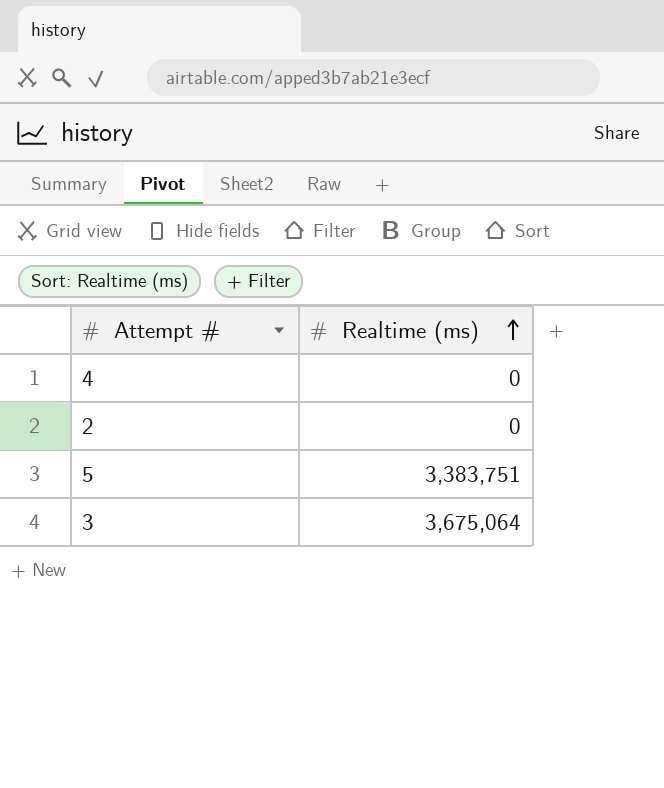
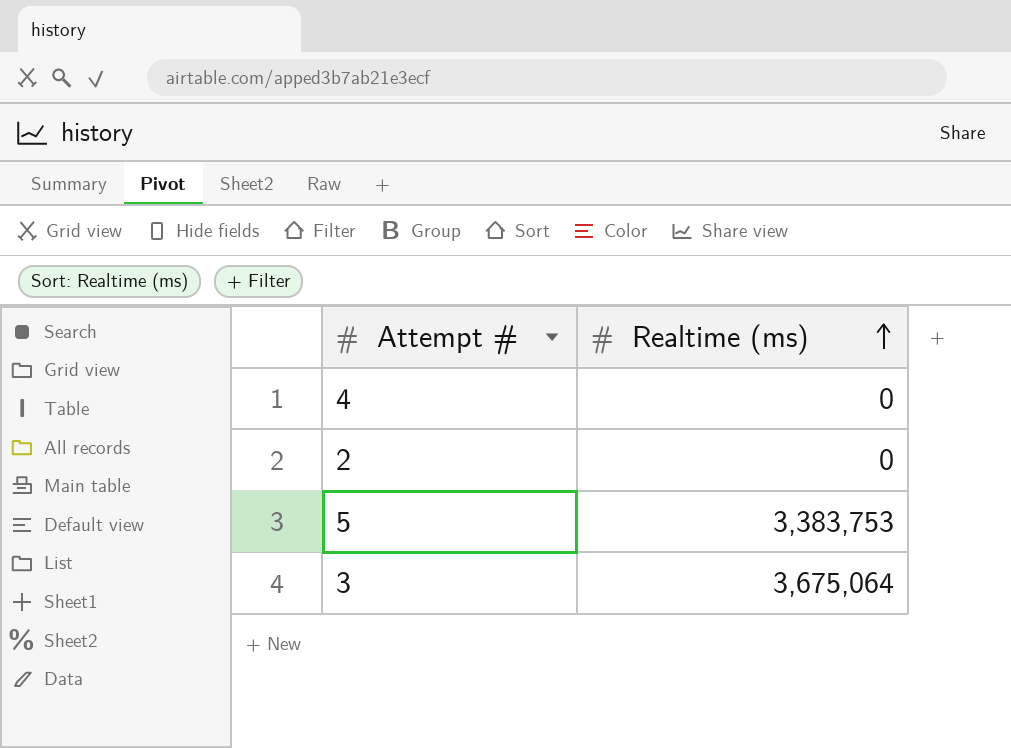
5 | Realtime (ms): 3,383,751 -> 3,383,753

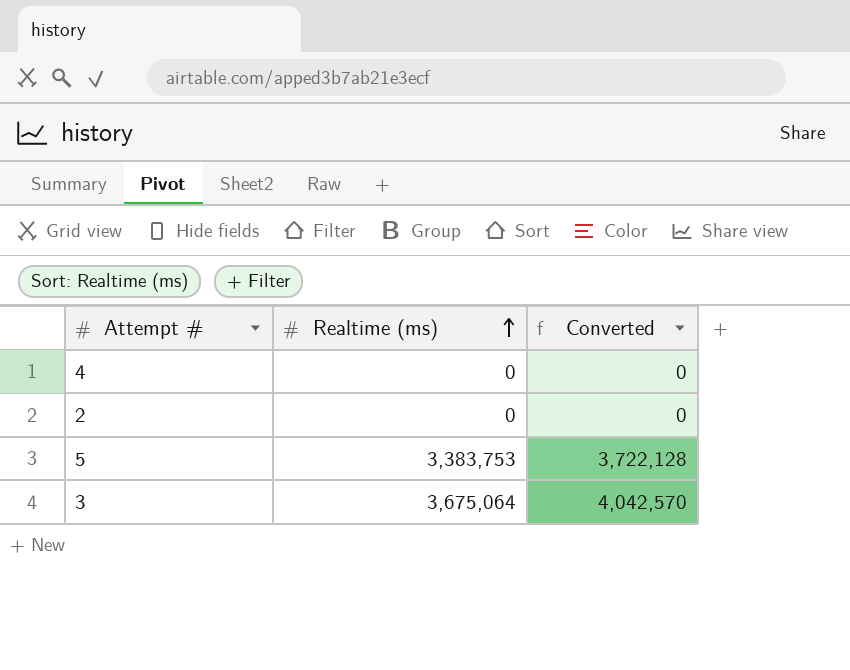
column Converted | formula: none -> [Realtime (ms)] * 1.1

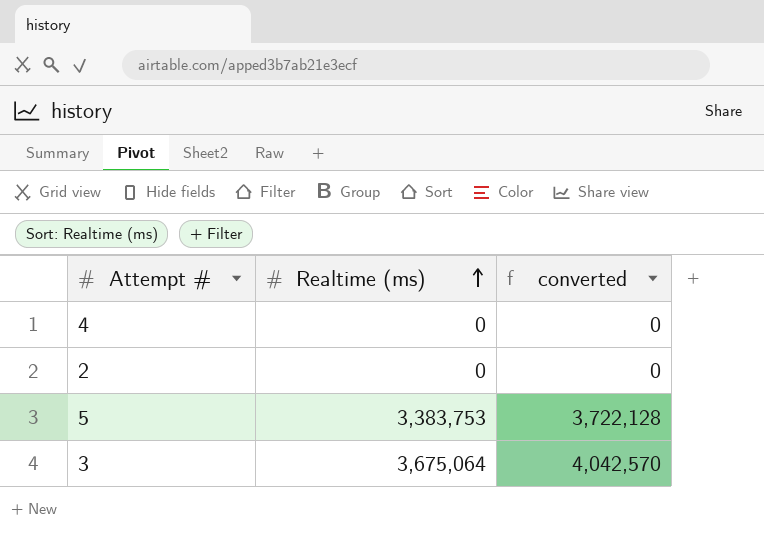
column name: Converted -> converted

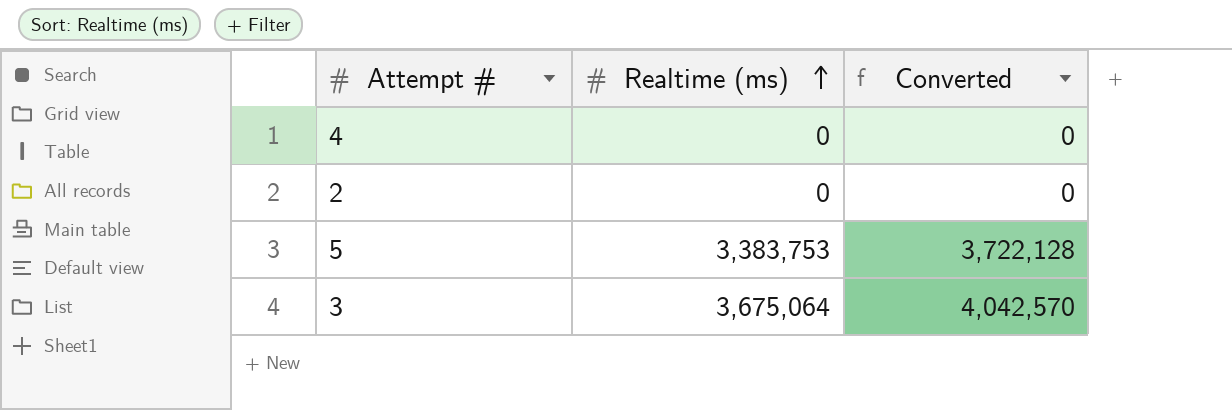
column name: converted -> Converted

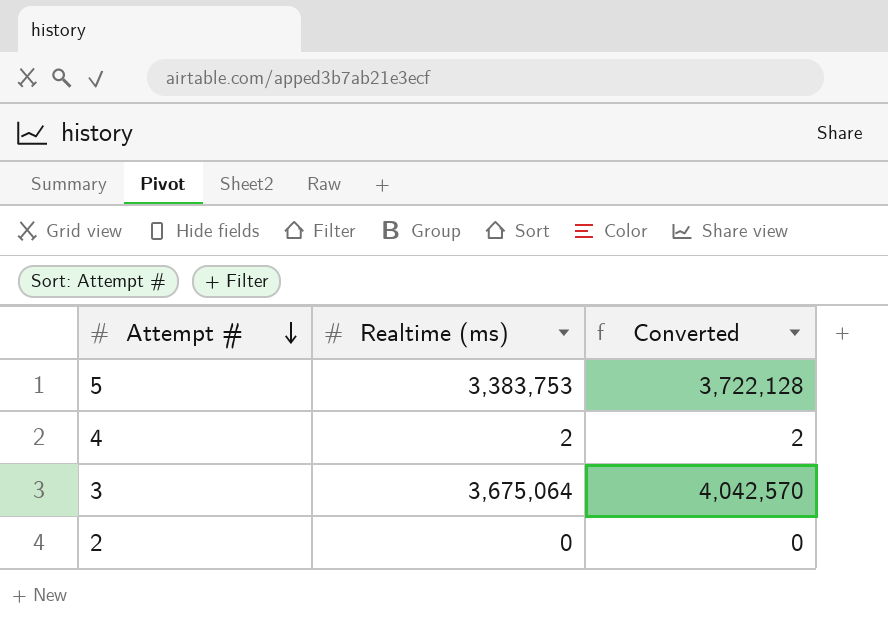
row order: Realtime (ms) ascending -> Attempt # descending
4 | Realtime (ms): 0 -> 2
4 | Converted: 0 -> 2

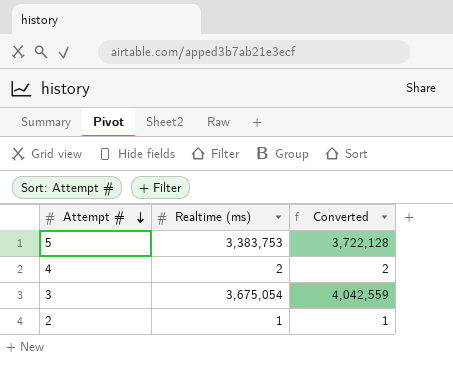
3 | Realtime (ms): 3,675,064 -> 3,675,054
3 | Converted: 4,042,570 -> 4,042,559
2 | Realtime (ms): 0 -> 1
2 | Converted: 0 -> 1

